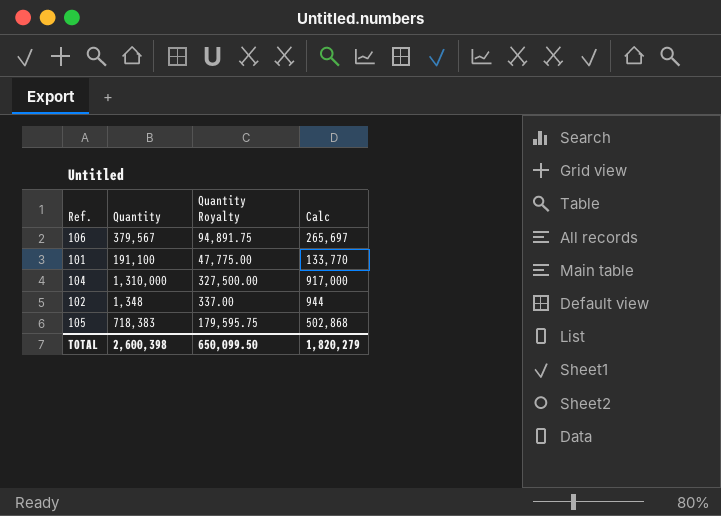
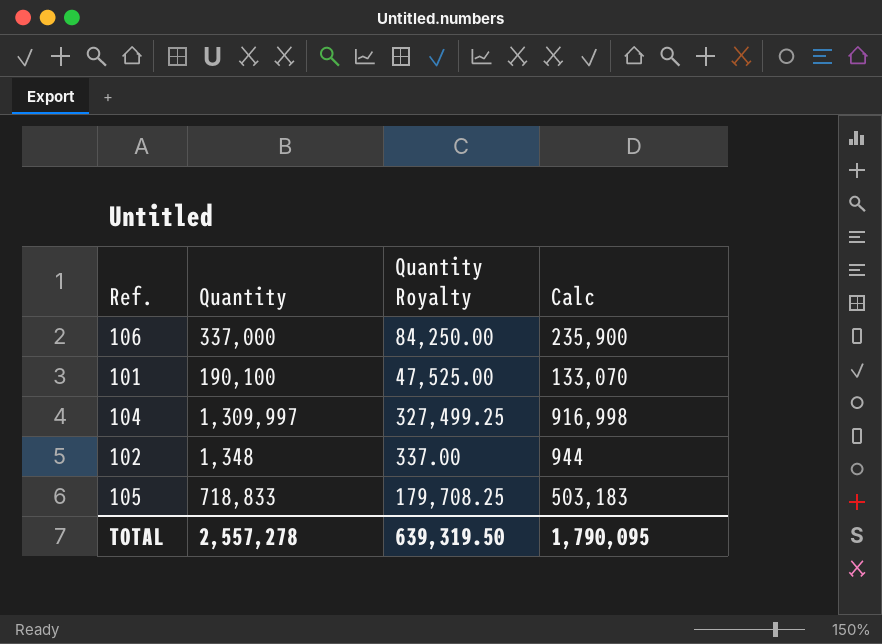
106 | Quantity: 379,567 -> 337,000
106 | Quantity Royalty: 94,891.75 -> 84,250.00
106 | Calc: 265,697 -> 235,900
101 | Quantity: 191,100 -> 190,100
101 | Quantity Royalty: 47,775.00 -> 47,525.00
101 | Calc: 133,770 -> 133,070
104 | Quantity: 1,310,000 -> 1,309,997
104 | Quantity Royalty: 327,500.00 -> 327,499.25
104 | Calc: 917,000 -> 916,998
105 | Quantity: 718,383 -> 718,833
105 | Quantity Royalty: 179,595.75 -> 179,708.25
105 | Calc: 502,868 -> 503,183
TOTAL | Quantity: 2,600,398 -> 2,557,278
TOTAL | Quantity Royalty: 650,099.50 -> 639,319.50
TOTAL | Calc: 1,820,279 -> 1,790,095

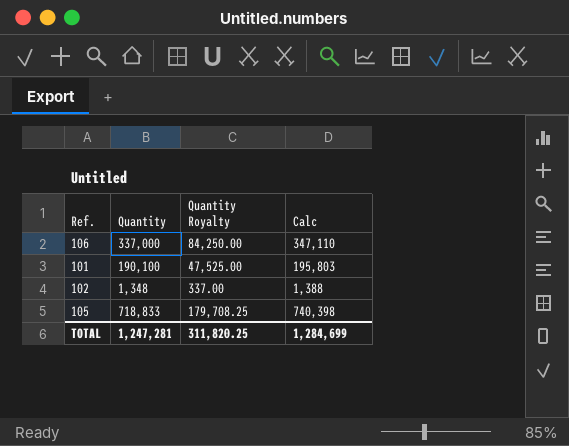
column Calc | formula: [Quantity] * 0.7 -> [Quantity] * 1.03
row 104: 1,309,997 | 327,499.25 | 916,998 -> none
TOTAL | Quantity: 2,557,278 -> 1,247,281
TOTAL | Quantity Royalty: 639,319.50 -> 311,820.25
TOTAL | Calc: 1,790,095 -> 1,284,699

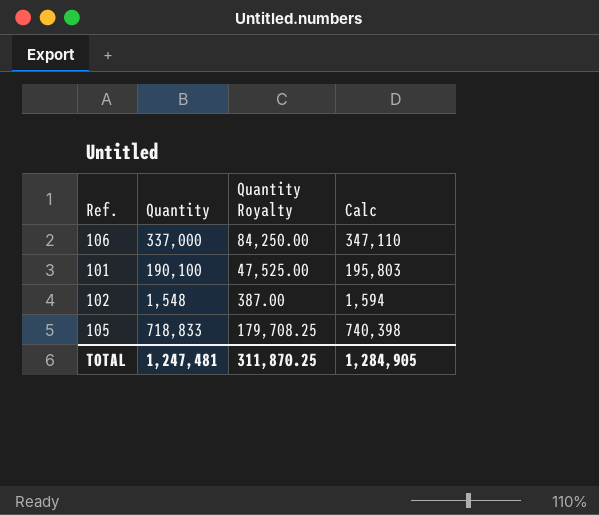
102 | Quantity: 1,348 -> 1,548
102 | Quantity Royalty: 337.00 -> 387.00
102 | Calc: 1,388 -> 1,594
TOTAL | Quantity: 1,247,281 -> 1,247,481
TOTAL | Quantity Royalty: 311,820.25 -> 311,870.25
TOTAL | Calc: 1,284,699 -> 1,284,905

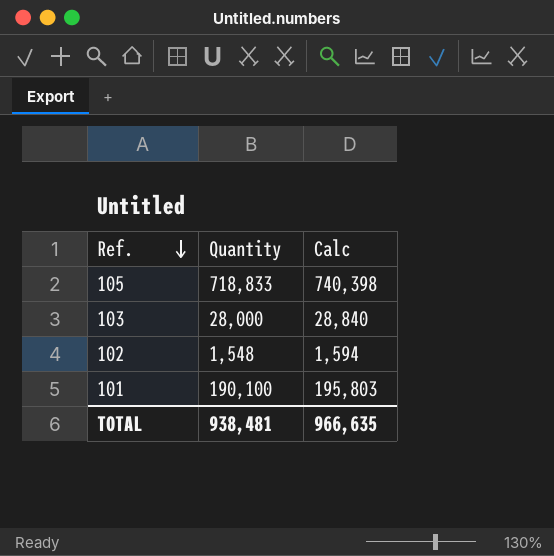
row order: none -> Ref. descending
column Quantity Royalty | formula: [Quantity] * 0.25 -> none
row 106: 337,000 | 84,250.00 | 347,110 -> none
row 103: none -> 28,000 | 28,840
TOTAL | Quantity: 1,247,481 -> 938,481
TOTAL | Calc: 1,284,905 -> 966,635

